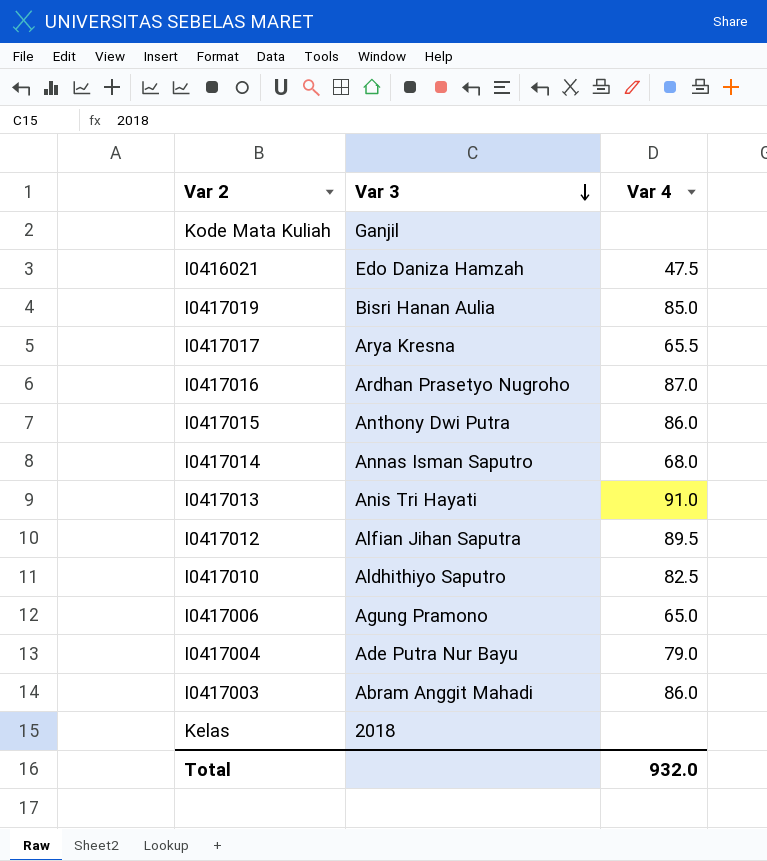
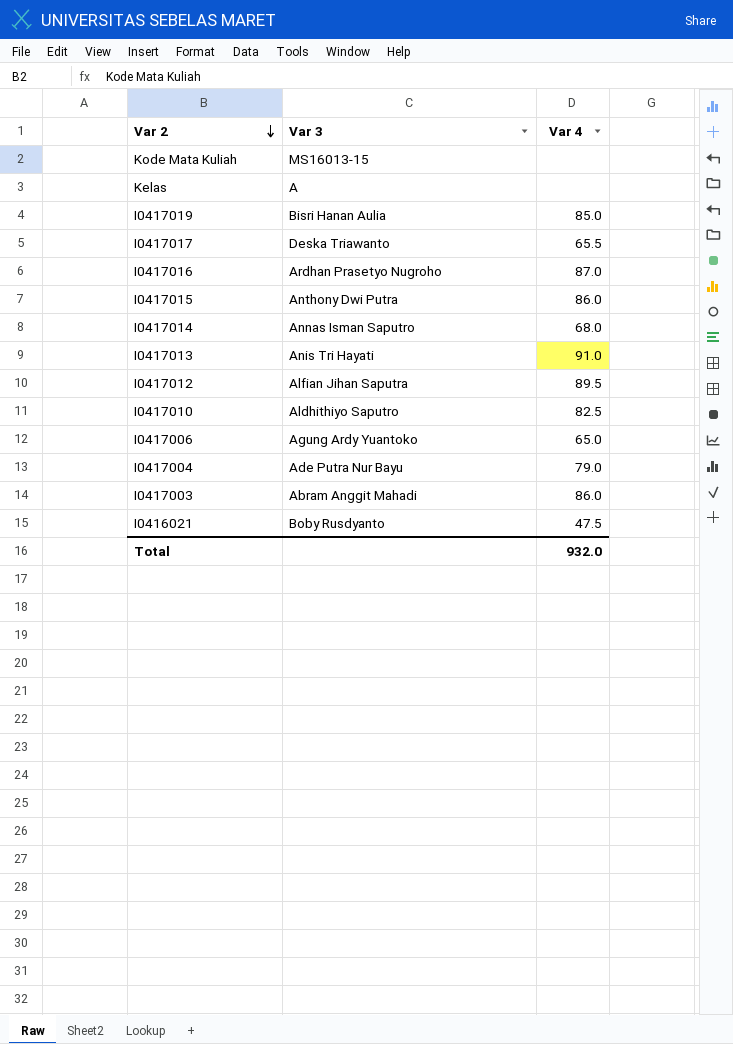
row order: Var 3 descending -> Var 2 descending
Kode Mata Kuliah | Var 3: Ganjil -> MS16013-15
Kelas | Var 3: 2018 -> A
I0417017 | Var 3: Arya Kresna -> Deska Triawanto
I0417006 | Var 3: Agung Pramono -> Agung Ardy Yuantoko
I0416021 | Var 3: Edo Daniza Hamzah -> Boby Rusdyanto

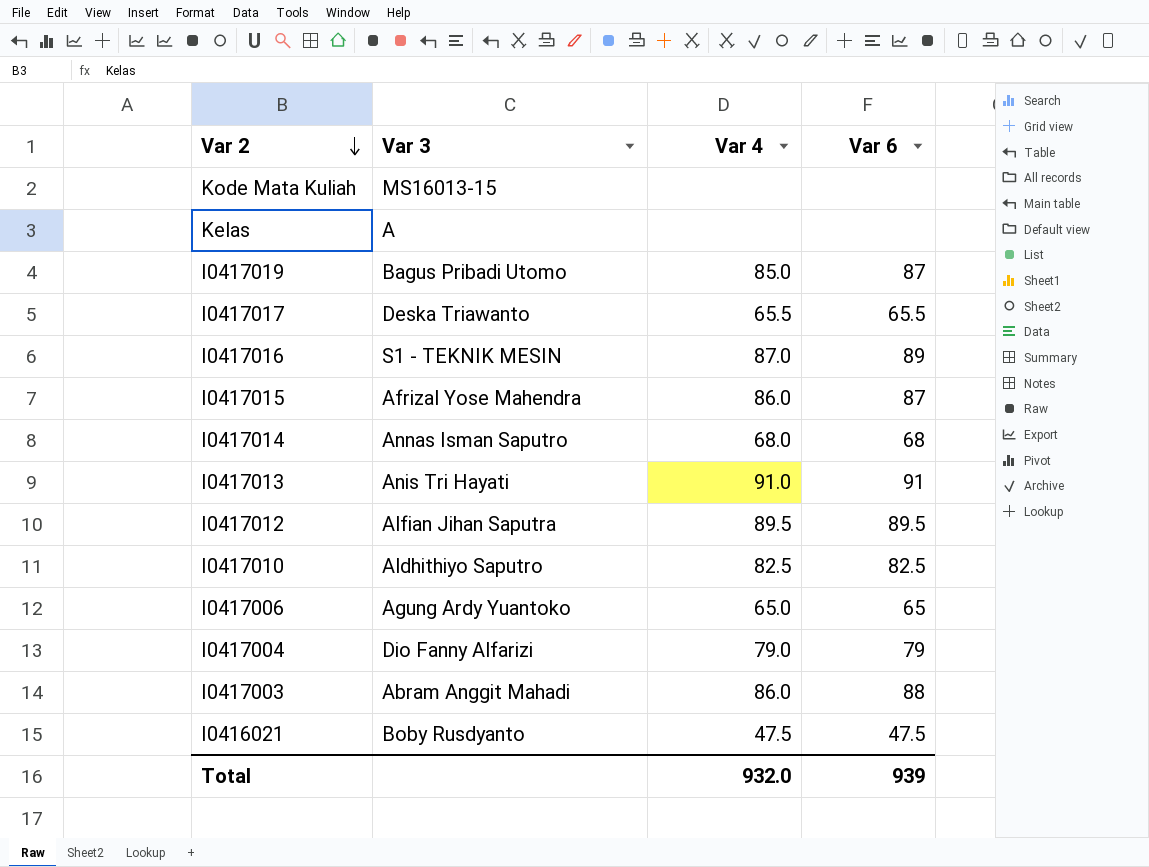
column Var 6 | position: none -> 4
I0417019 | Var 3: Bisri Hanan Aulia -> Bagus Pribadi Utomo
I0417016 | Var 3: Ardhan Prasetyo Nugroho -> S1 - TEKNIK MESIN
I0417015 | Var 3: Anthony Dwi Putra -> Afrizal Yose Mahendra
I0417004 | Var 3: Ade Putra Nur Bayu -> Dio Fanny Alfarizi

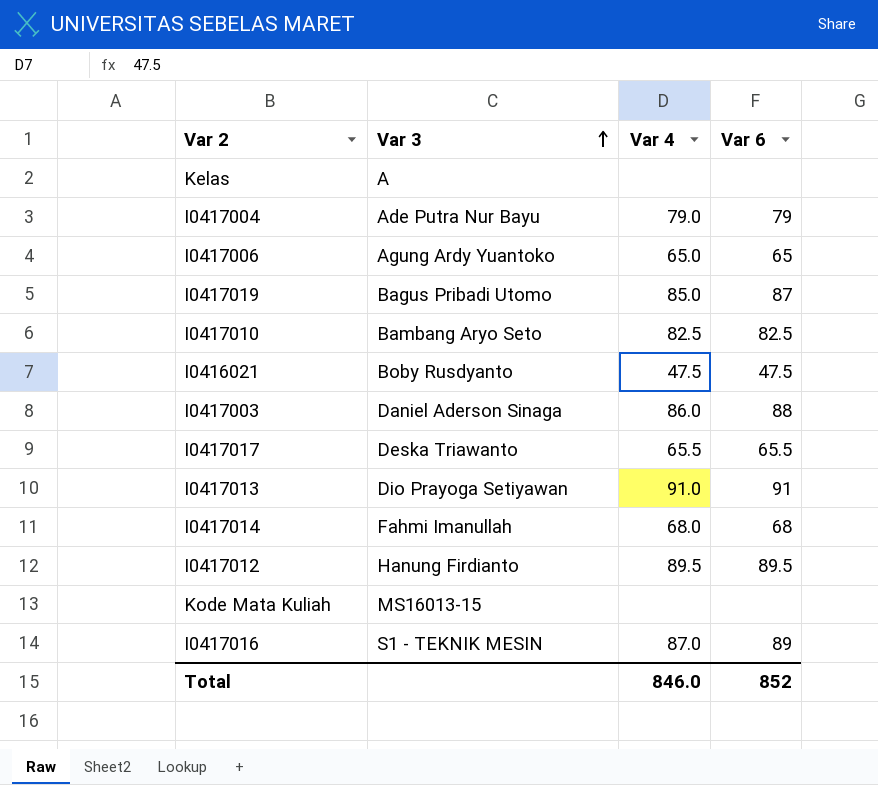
row order: Var 2 descending -> Var 3 ascending
row I0417015: Afrizal Yose Mahendra | 86.0 | 87 -> none
I0417004 | Var 3: Dio Fanny Alfarizi -> Ade Putra Nur Bayu
I0417010 | Var 3: Aldhithiyo Saputro -> Bambang Aryo Seto
I0417003 | Var 3: Abram Anggit Mahadi -> Daniel Aderson Sinaga
I0417013 | Var 3: Anis Tri Hayati -> Dio Prayoga Setiyawan
I0417014 | Var 3: Annas Isman Saputro -> Fahmi Imanullah
I0417012 | Var 3: Alfian Jihan Saputra -> Hanung Firdianto
Total | Var 4: 932.0 -> 846.0
Total | Var 6: 939 -> 852

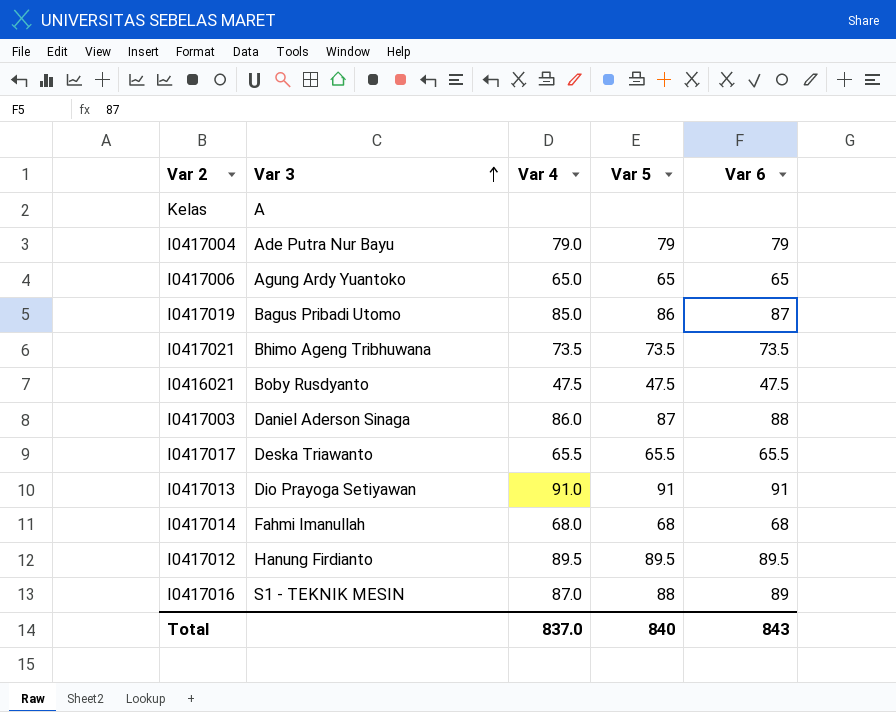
column Var 5 | position: none -> 4
row I0417010: Bambang Aryo Seto | 82.5 | 82.5 -> none
row Kode Mata Kuliah: MS16013-15 | none | none -> none
row I0417021: none -> Bhimo Ageng Tribhuwana | 73.5 | 73.5 | 73.5
Total | Var 4: 846.0 -> 837.0
Total | Var 6: 852 -> 843

